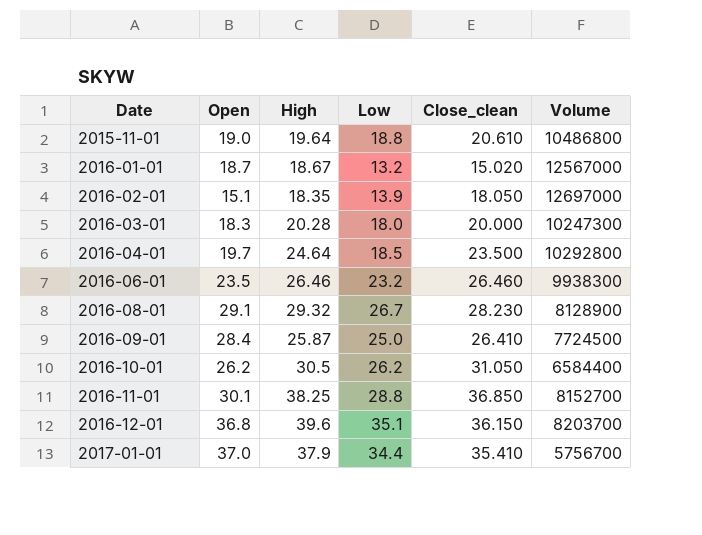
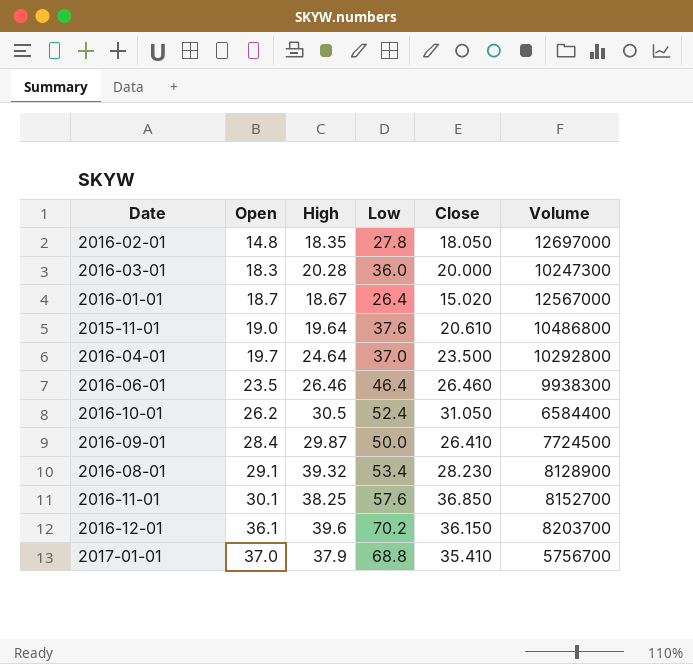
row order: Date ascending -> Open ascending
column name: Close_clean -> Close
2016-02-01 | Open: 15.1 -> 14.8
2016-02-01 | Low: 13.9 -> 27.8
2016-03-01 | Low: 18.0 -> 36.0
2016-01-01 | Low: 13.2 -> 26.4
2015-11-01 | Low: 18.8 -> 37.6
2016-04-01 | Low: 18.5 -> 37.0
2016-06-01 | Low: 23.2 -> 46.4
2016-10-01 | Low: 26.2 -> 52.4
2016-09-01 | High: 25.87 -> 29.87
2016-09-01 | Low: 25.0 -> 50.0
2016-08-01 | High: 29.32 -> 39.32
2016-08-01 | Low: 26.7 -> 53.4
2016-11-01 | Low: 28.8 -> 57.6
2016-12-01 | Open: 36.8 -> 36.1
2016-12-01 | Low: 35.1 -> 70.2
2017-01-01 | Low: 34.4 -> 68.8

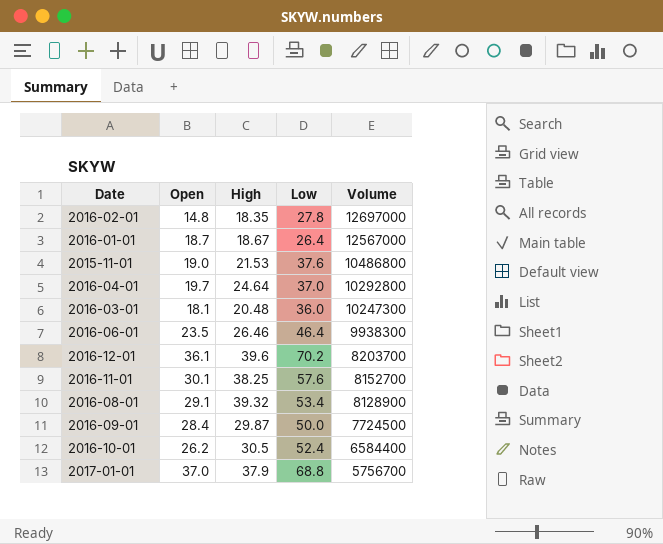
row order: Open ascending -> Volume descending
column Close | position: 5 -> none
2015-11-01 | High: 19.64 -> 21.53
2016-03-01 | Open: 18.3 -> 18.1
2016-03-01 | High: 20.28 -> 20.48

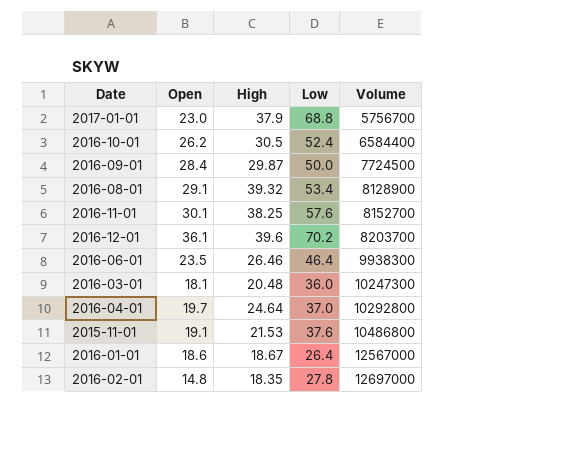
row order: Volume descending -> Volume ascending
2017-01-01 | Open: 37.0 -> 23.0
2015-11-01 | Open: 19.0 -> 19.1
2016-01-01 | Open: 18.7 -> 18.6

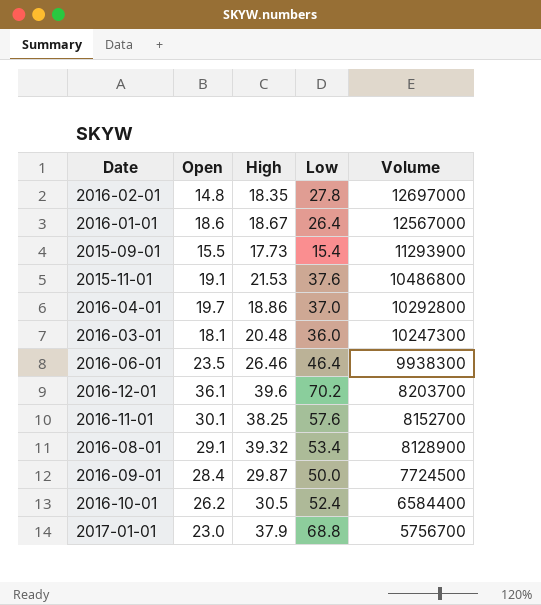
row order: Volume ascending -> Volume descending
row 2015-09-01: none -> 15.5 | 17.73 | 15.4 | 11293900
2016-04-01 | High: 24.64 -> 18.86

